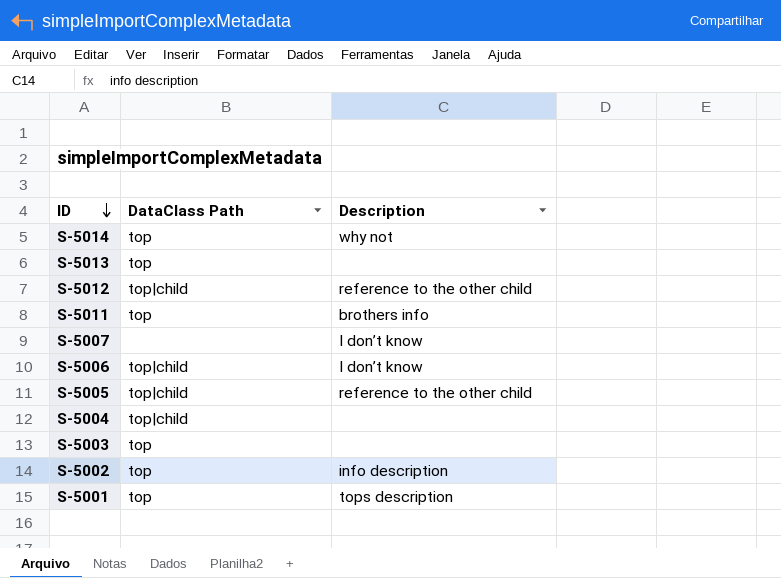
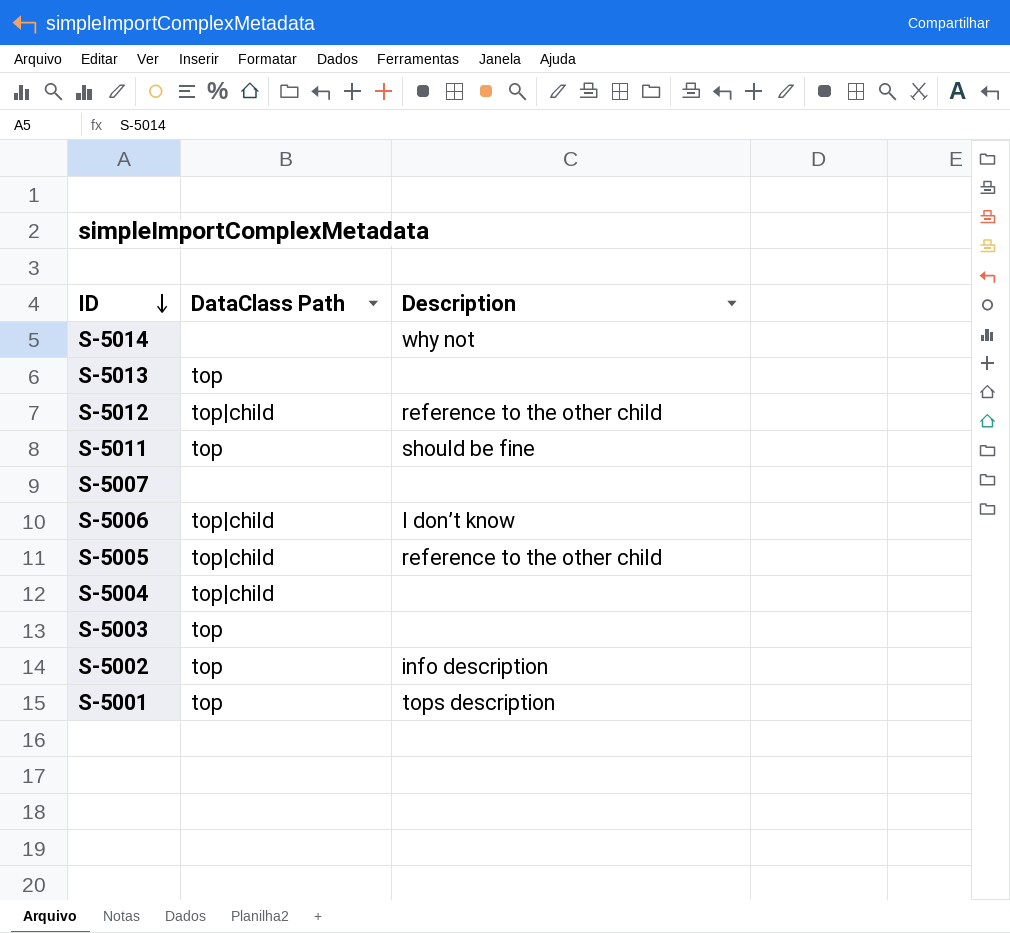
S-5014 | DataClass Path: top -> none
S-5011 | Description: brothers info -> should be fine
S-5007 | Description: I don’t know -> none

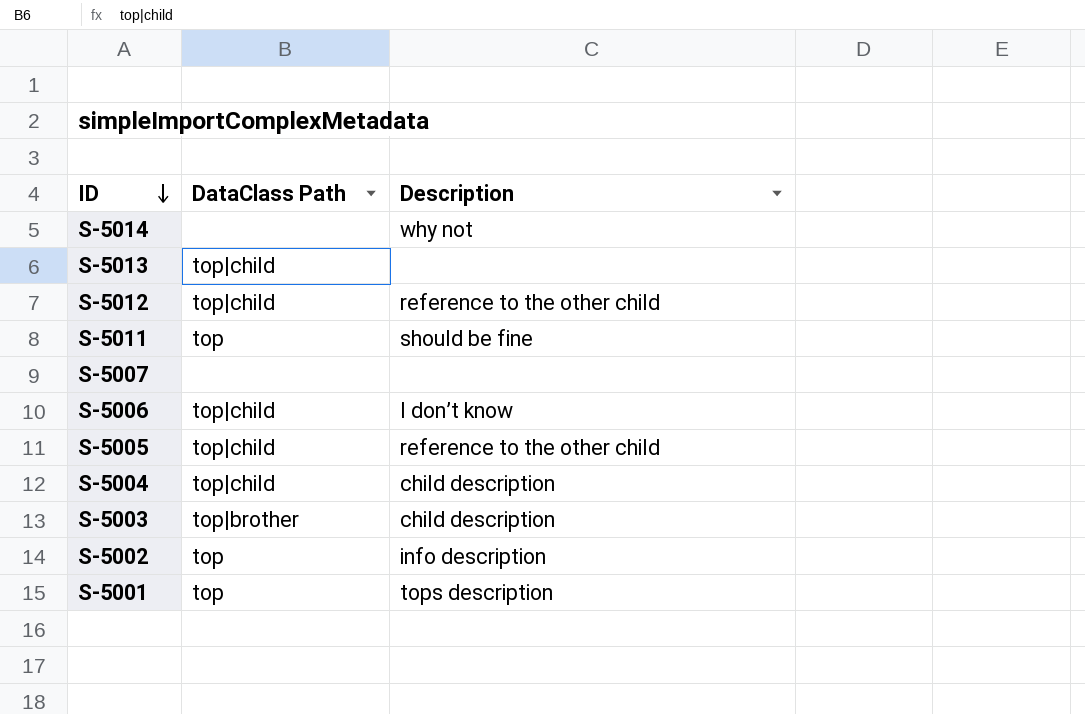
S-5013 | DataClass Path: top -> top|child
S-5004 | Description: none -> child description
S-5003 | DataClass Path: top -> top|brother
S-5003 | Description: none -> child description

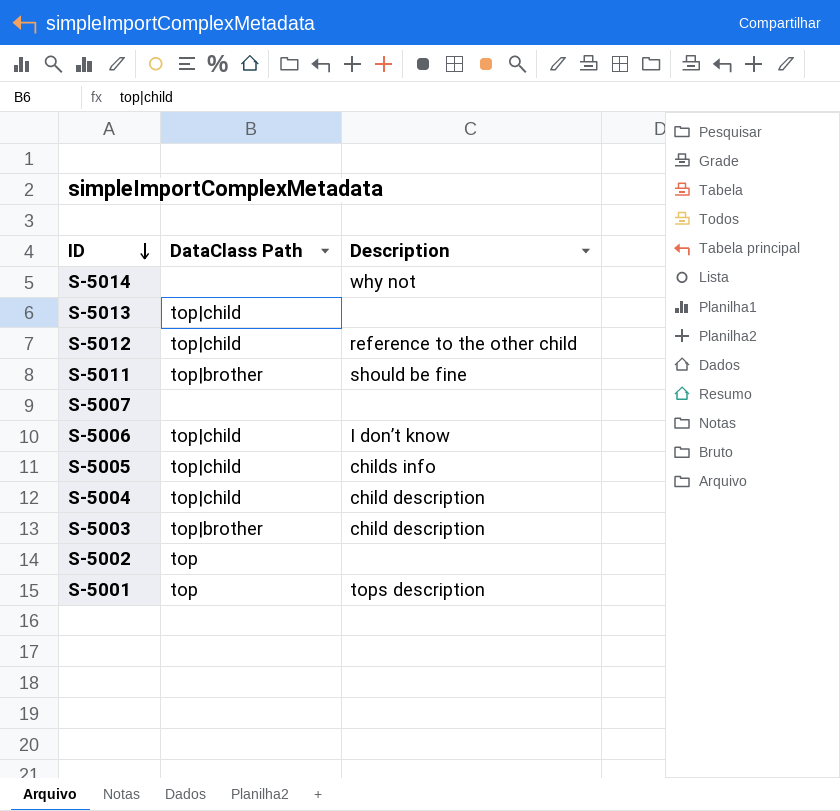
S-5011 | DataClass Path: top -> top|brother
S-5005 | Description: reference to the other child -> childs info
S-5002 | Description: info description -> none

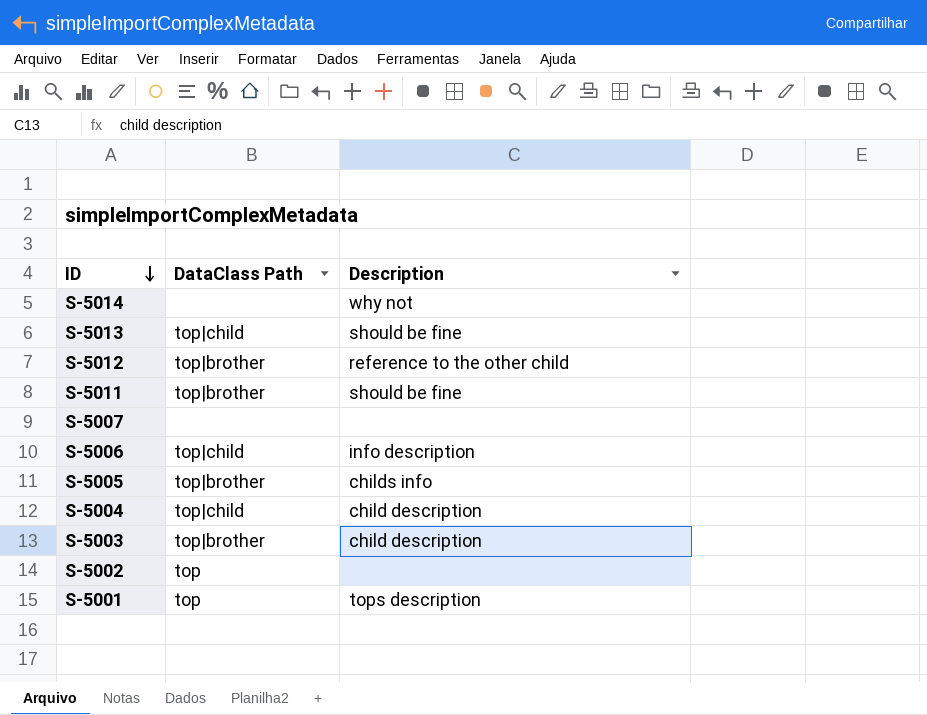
S-5013 | Description: none -> should be fine
S-5012 | DataClass Path: top|child -> top|brother
S-5006 | Description: I don’t know -> info description
S-5005 | DataClass Path: top|child -> top|brother

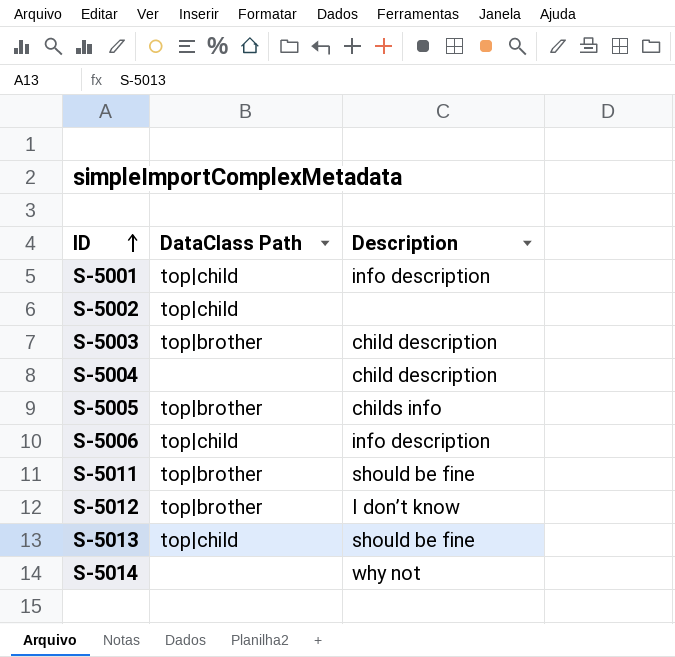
row order: ID descending -> ID ascending
row S-5007: none | none -> none
S-5001 | DataClass Path: top -> top|child
S-5001 | Description: tops description -> info description
S-5002 | DataClass Path: top -> top|child
S-5004 | DataClass Path: top|child -> none
S-5012 | Description: reference to the other child -> I don’t know

